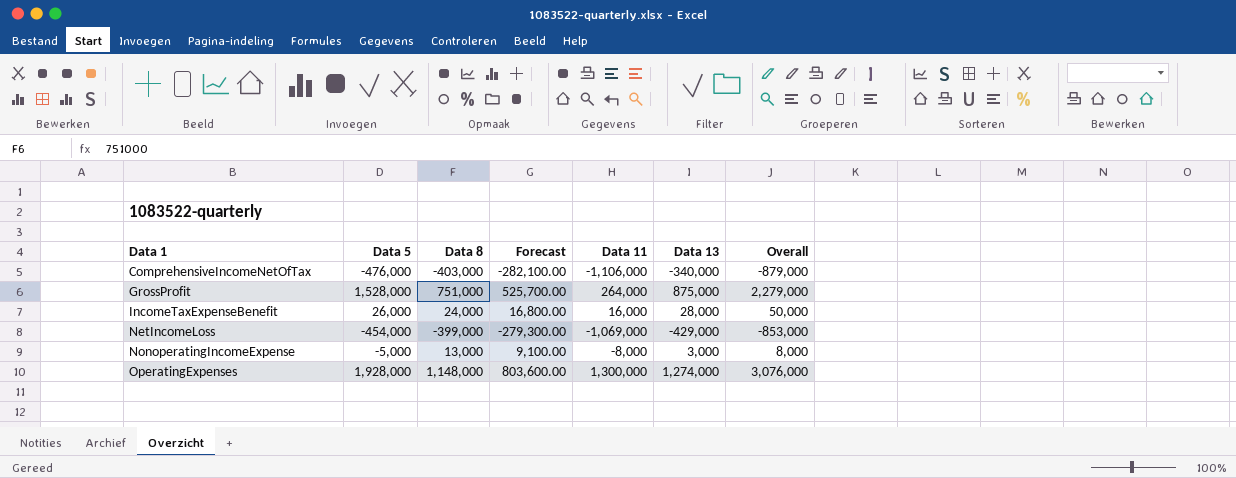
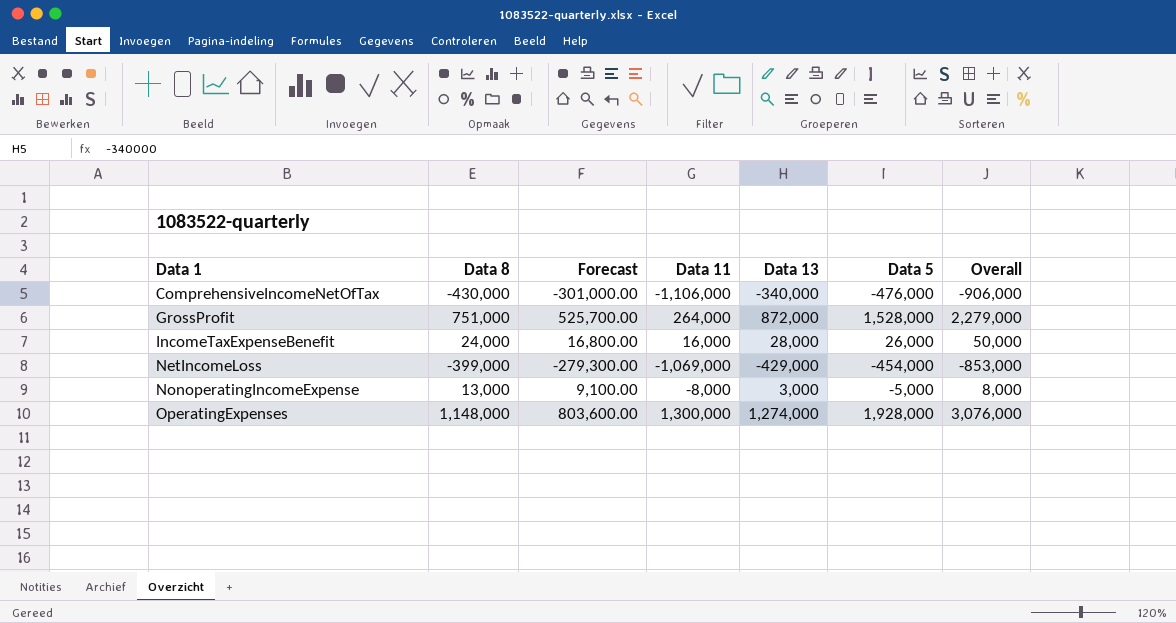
column Data 5 | position: 2 -> 6
ComprehensiveIncomeNetOfTax | Data 8: -403,000 -> -430,000
ComprehensiveIncomeNetOfTax | Forecast: -282,100.00 -> -301,000.00
ComprehensiveIncomeNetOfTax | Overall: -879,000 -> -906,000
GrossProfit | Data 13: 875,000 -> 872,000

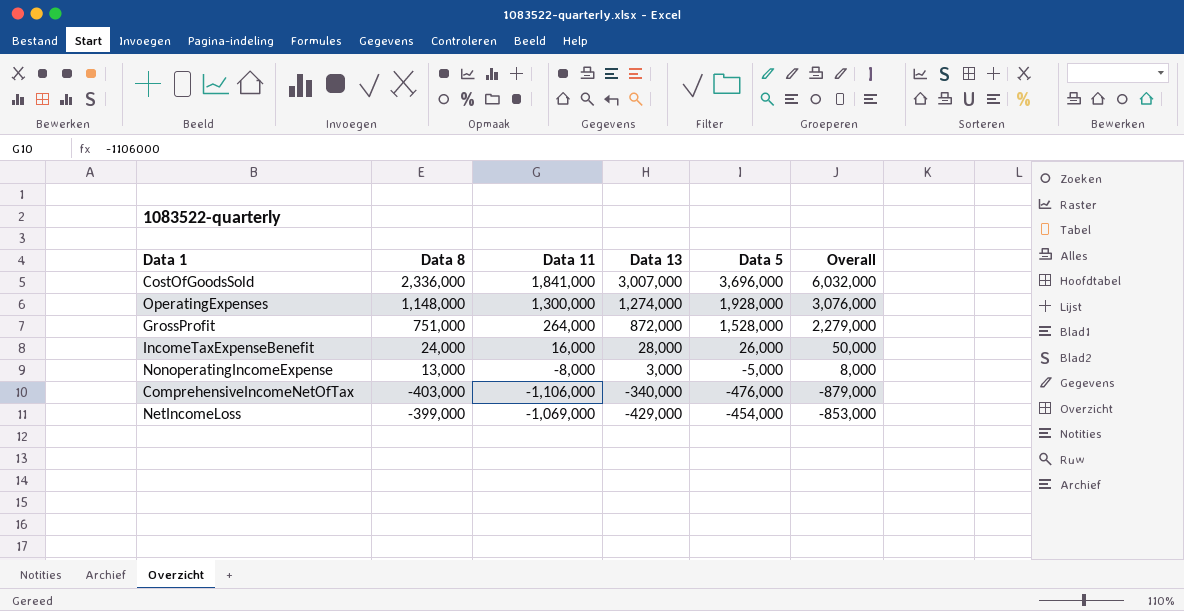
row order: Data 1 ascending -> Data 13 descending
column Forecast | formula: [Data 8] * 0.7 -> none
row CostOfGoodsSold: none -> 2,336,000 | 1,841,000 | 3,007,000 | 3,696,000 | 6,032,000
ComprehensiveIncomeNetOfTax | Data 8: -430,000 -> -403,000
ComprehensiveIncomeNetOfTax | Overall: -906,000 -> -879,000

